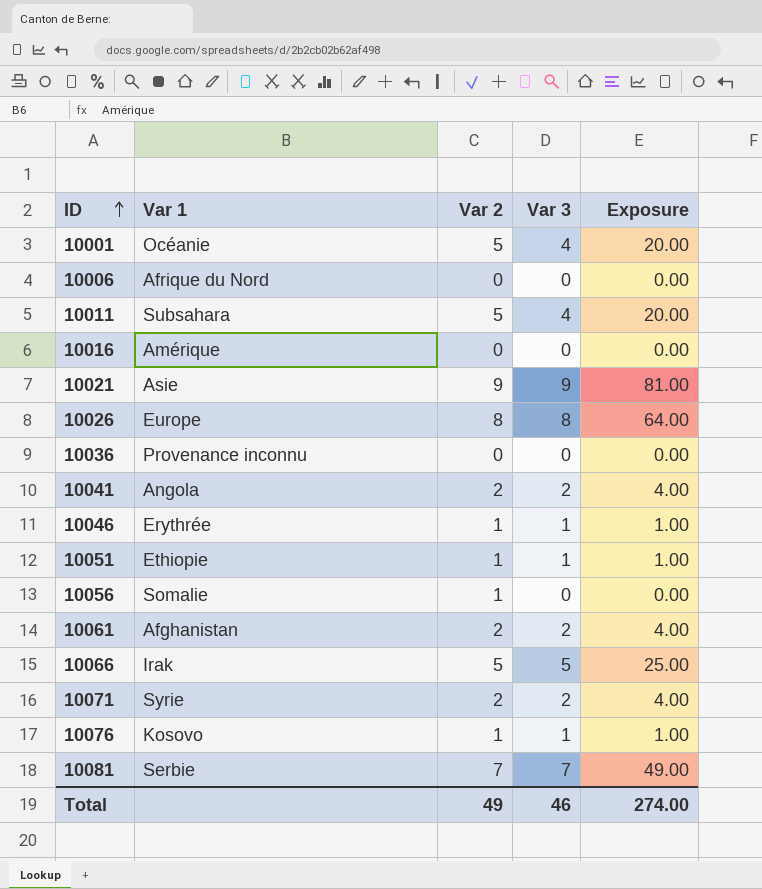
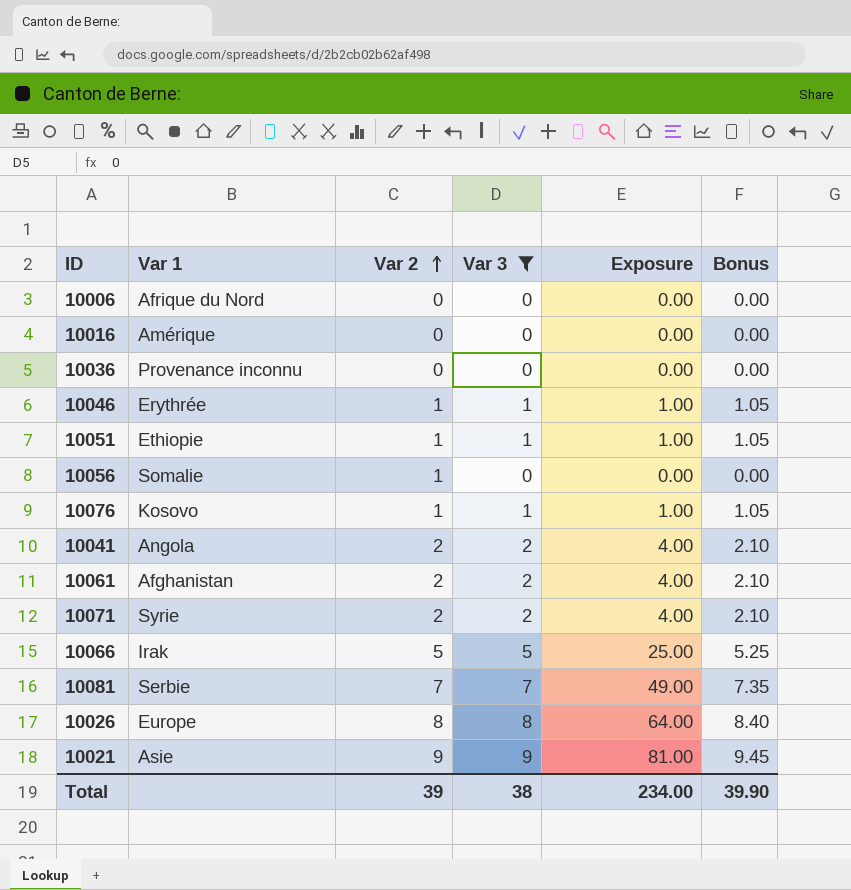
filter: none -> Var 3 != 4
row order: ID ascending -> Var 2 ascending
column Bonus | formula: none -> [Var 3] * 1.05
Total | Var 2: 49 -> 39
Total | Var 3: 46 -> 38
Total | Exposure: 274.00 -> 234.00

